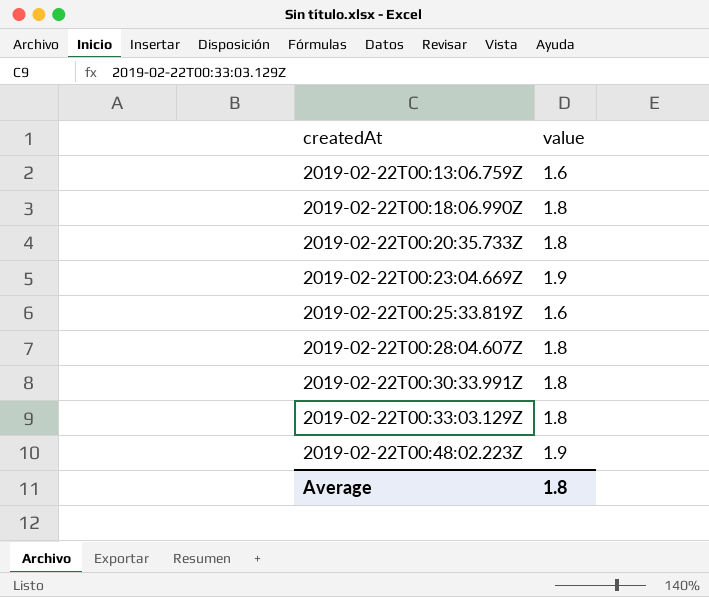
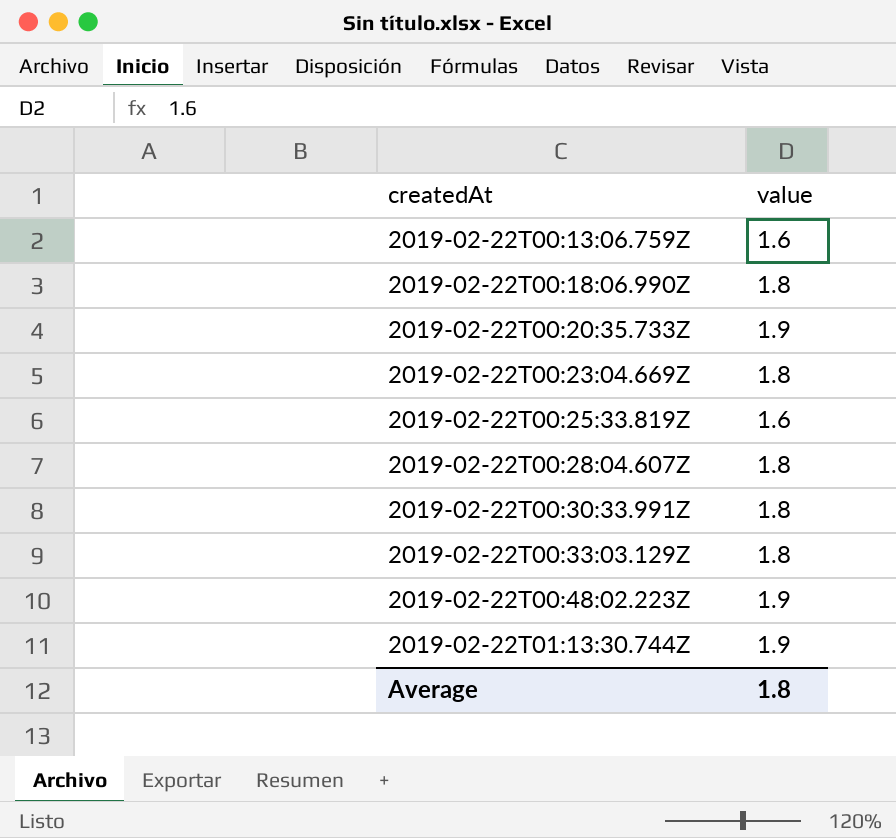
2019-02-22T00:20:35.733Z | value: 1.8 -> 1.9
2019-02-22T00:23:04.669Z | value: 1.9 -> 1.8
row 2019-02-22T01:13:30.744Z: none -> 1.9

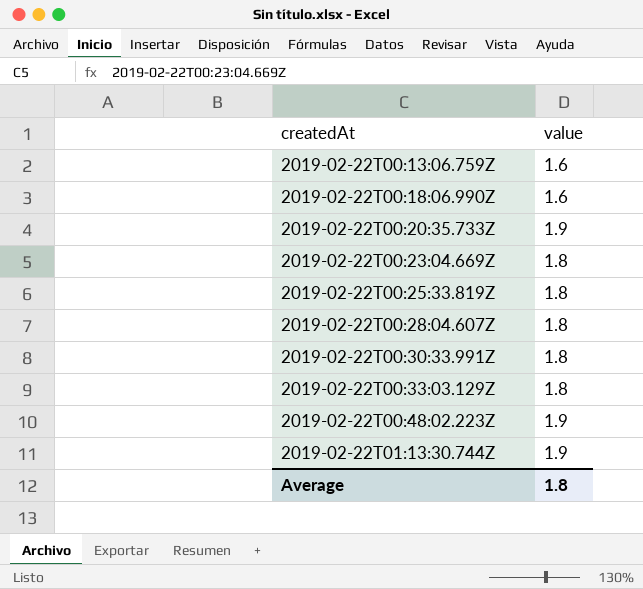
2019-02-22T00:18:06.990Z | value: 1.8 -> 1.6
2019-02-22T00:25:33.819Z | value: 1.6 -> 1.8

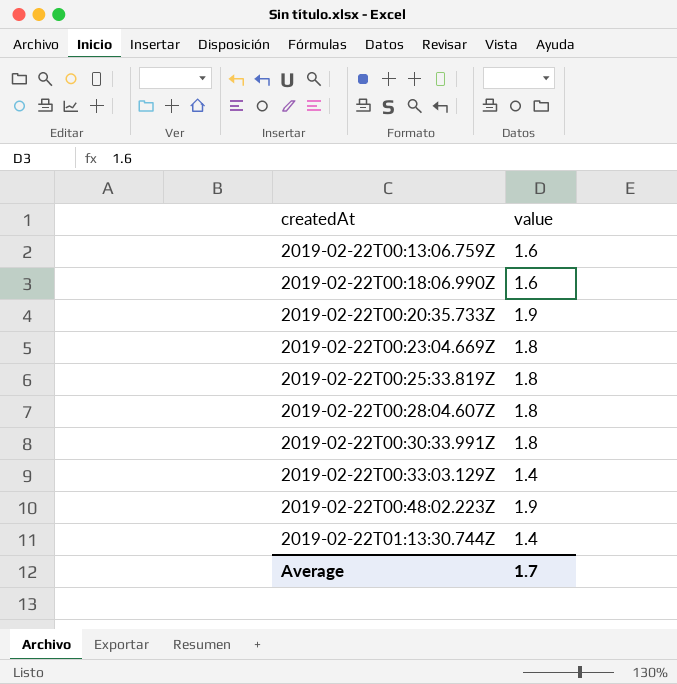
2019-02-22T00:33:03.129Z | value: 1.8 -> 1.4
2019-02-22T01:13:30.744Z | value: 1.9 -> 1.4
Average | value: 1.8 -> 1.7

